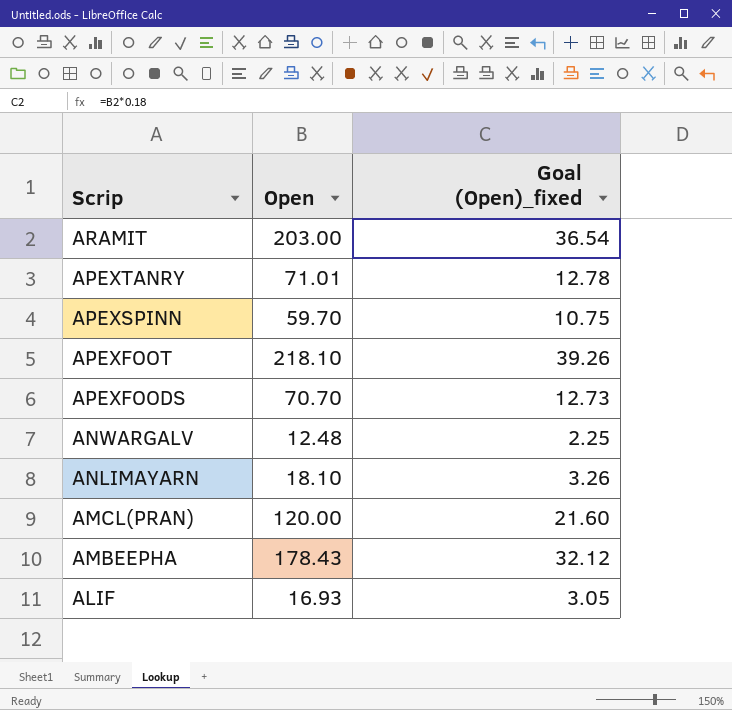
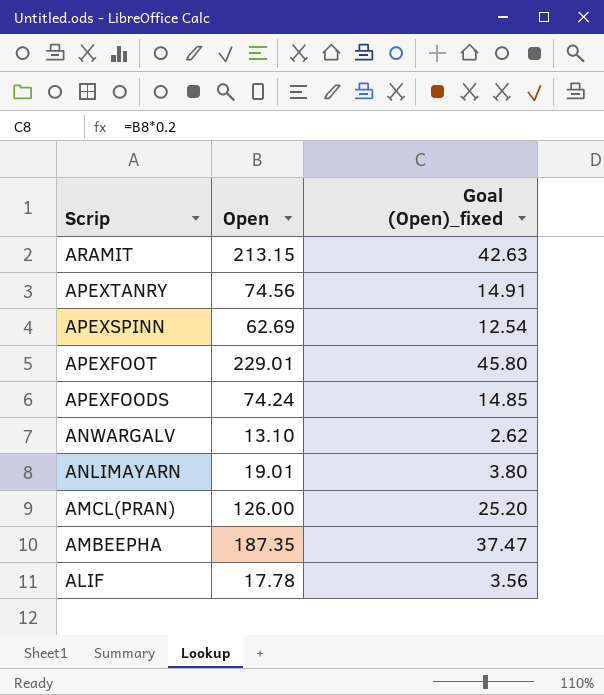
column Goal (Open)_fixed | formula: [Open] * 0.18 -> [Open] * 0.2
ARAMIT | Open: 203.00 -> 213.15
APEXTANRY | Open: 71.01 -> 74.56
APEXSPINN | Open: 59.70 -> 62.69
APEXFOOT | Open: 218.10 -> 229.01
APEXFOODS | Open: 70.70 -> 74.24
ANWARGALV | Open: 12.48 -> 13.10
ANLIMAYARN | Open: 18.10 -> 19.01
AMCL(PRAN) | Open: 120.00 -> 126.00
AMBEEPHA | Open: 178.43 -> 187.35
ALIF | Open: 16.93 -> 17.78

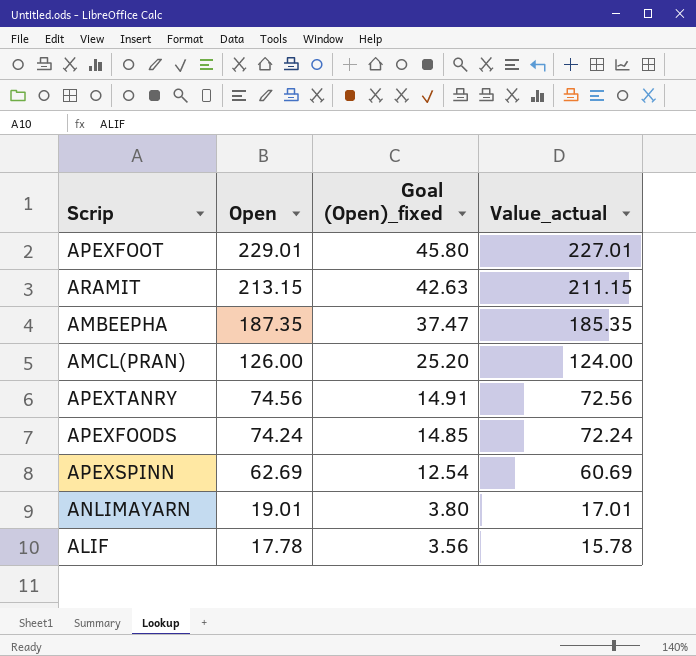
row order: Scrip descending -> Open descending
column Value_actual | formula: none -> [Open] - 2
row ANWARGALV: 13.10 | 2.62 -> none

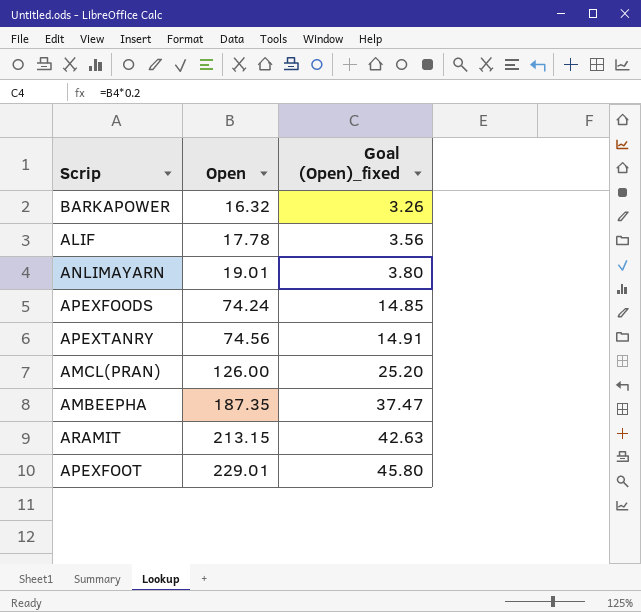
row order: Open descending -> Open ascending
column Value_actual | formula: [Open] - 2 -> none
row APEXSPINN: 62.69 | 12.54 | 60.69 -> none
row BARKAPOWER: none -> 16.32 | 3.26

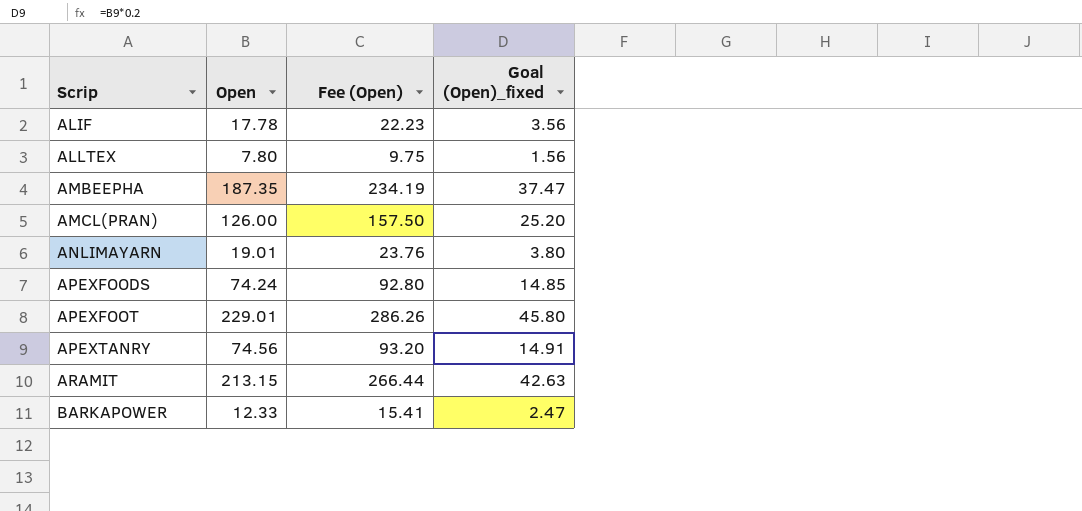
row order: Open ascending -> Scrip ascending
column Fee (Open) | formula: none -> [Open] * 1.25
row ALLTEX: none -> 7.80 | 9.75 | 1.56
BARKAPOWER | Open: 16.32 -> 12.33
BARKAPOWER | Goal (Open)_fixed: 3.26 -> 2.47

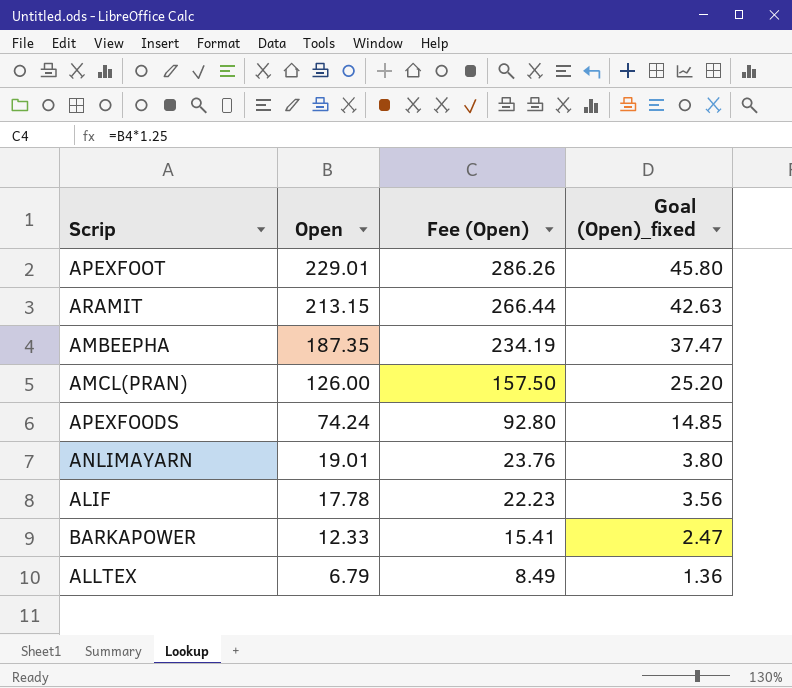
row order: Scrip ascending -> Open descending
row APEXTANRY: 74.56 | 93.20 | 14.91 -> none
ALLTEX | Open: 7.80 -> 6.79
ALLTEX | Fee (Open): 9.75 -> 8.49
ALLTEX | Goal (Open)_fixed: 1.56 -> 1.36

